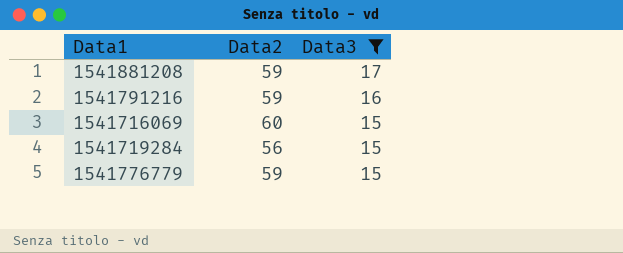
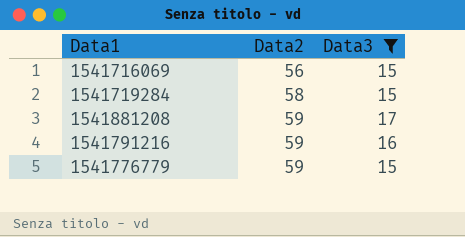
row order: Data3 descending -> Data2 ascending
1541716069 | Data2: 60 -> 56
1541719284 | Data2: 56 -> 58

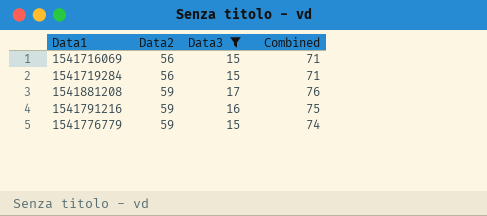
column Combined | formula: none -> [Data2] + [Data3]
1541719284 | Data2: 58 -> 56

